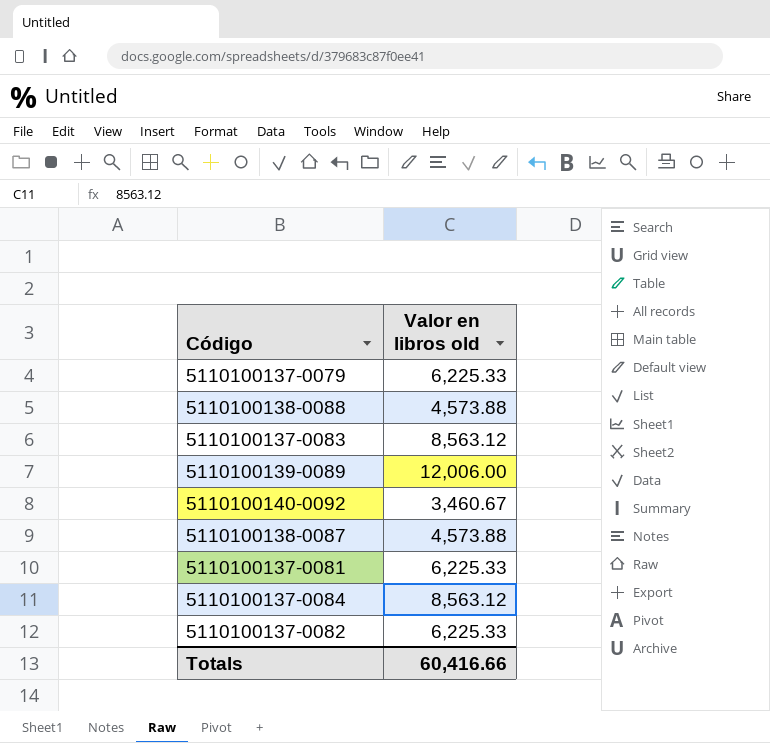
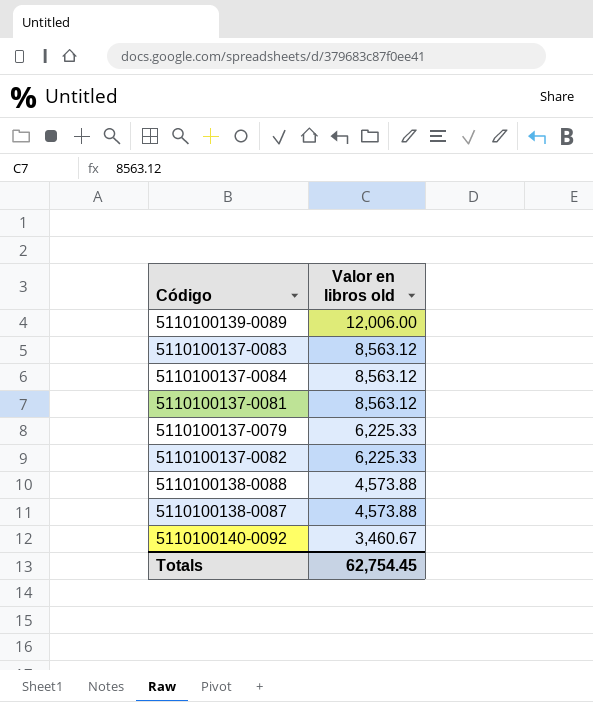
row order: none -> Valor en libros old descending
5110100137-0081 | Valor en libros old: 6,225.33 -> 8,563.12
Totals | Valor en libros old: 60,416.66 -> 62,754.45

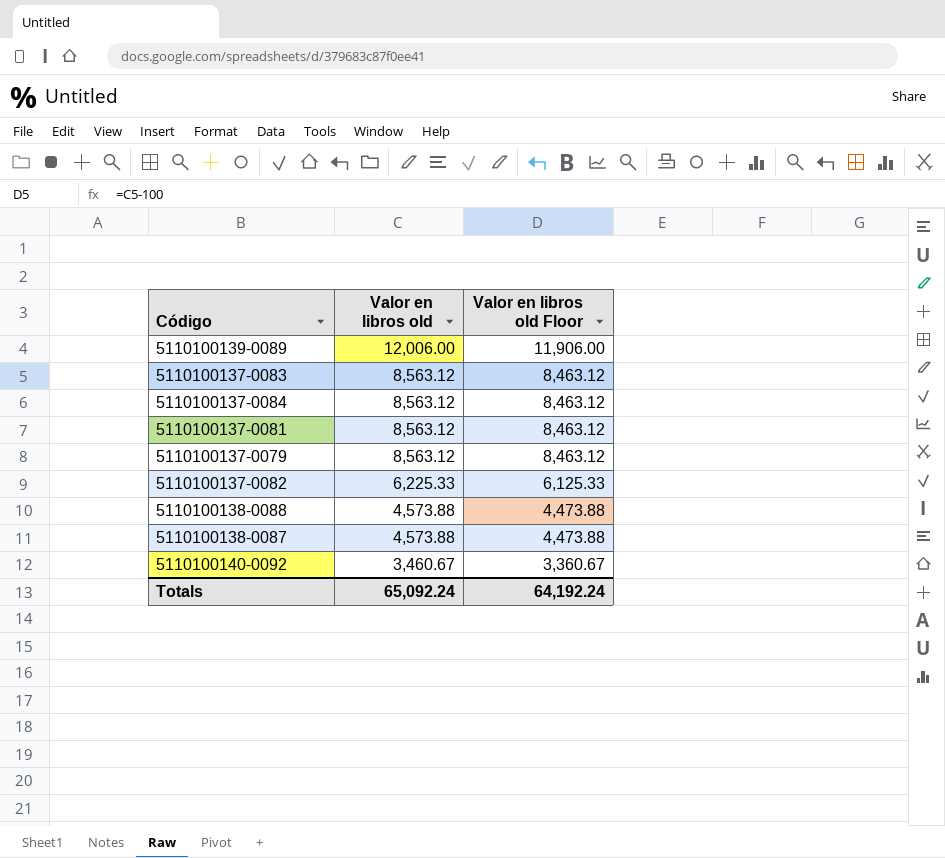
column Valor en libros old Floor | formula: none -> [Valor en libros old] - 100
5110100137-0079 | Valor en libros old: 6,225.33 -> 8,563.12
Totals | Valor en libros old: 62,754.45 -> 65,092.24

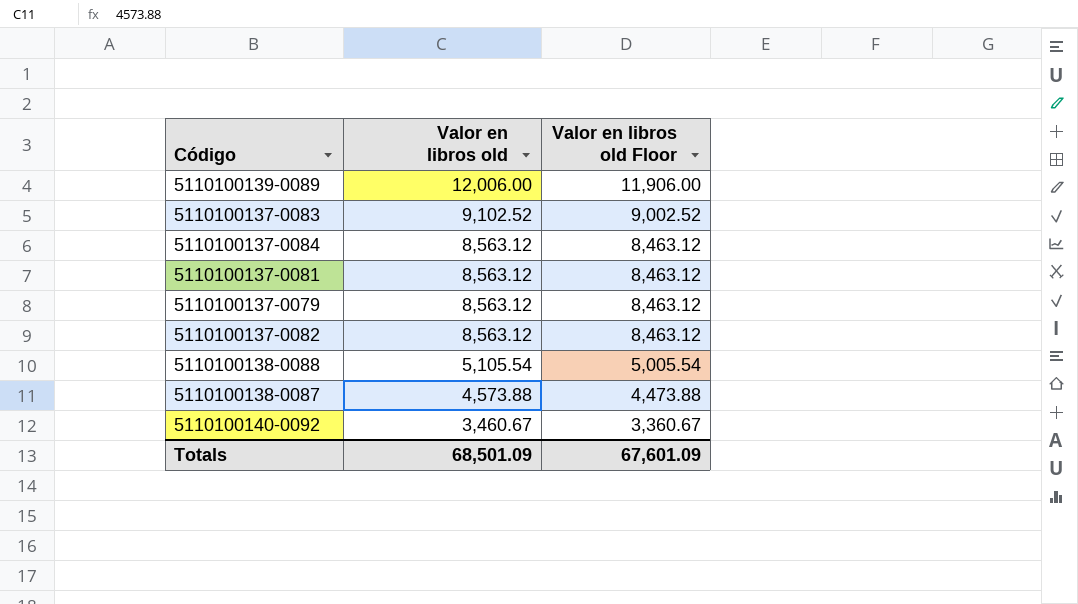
5110100137-0083 | Valor en libros old: 8,563.12 -> 9,102.52
5110100137-0083 | Valor en libros old Floor: 8,463.12 -> 9,002.52
5110100137-0082 | Valor en libros old: 6,225.33 -> 8,563.12
5110100137-0082 | Valor en libros old Floor: 6,125.33 -> 8,463.12
5110100138-0088 | Valor en libros old: 4,573.88 -> 5,105.54
5110100138-0088 | Valor en libros old Floor: 4,473.88 -> 5,005.54
Totals | Valor en libros old: 65,092.24 -> 68,501.09
Totals | Valor en libros old Floor: 64,192.24 -> 67,601.09

